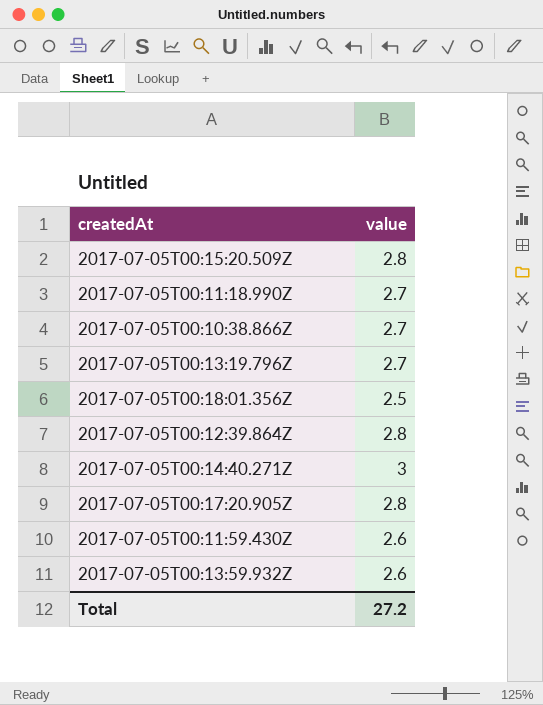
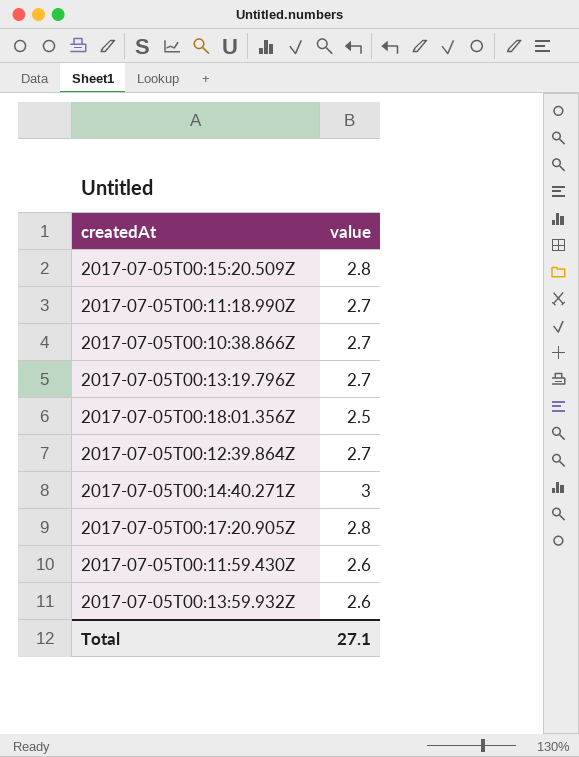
2017-07-05T00:12:39.864Z | value: 2.8 -> 2.7
Total | value: 27.2 -> 27.1

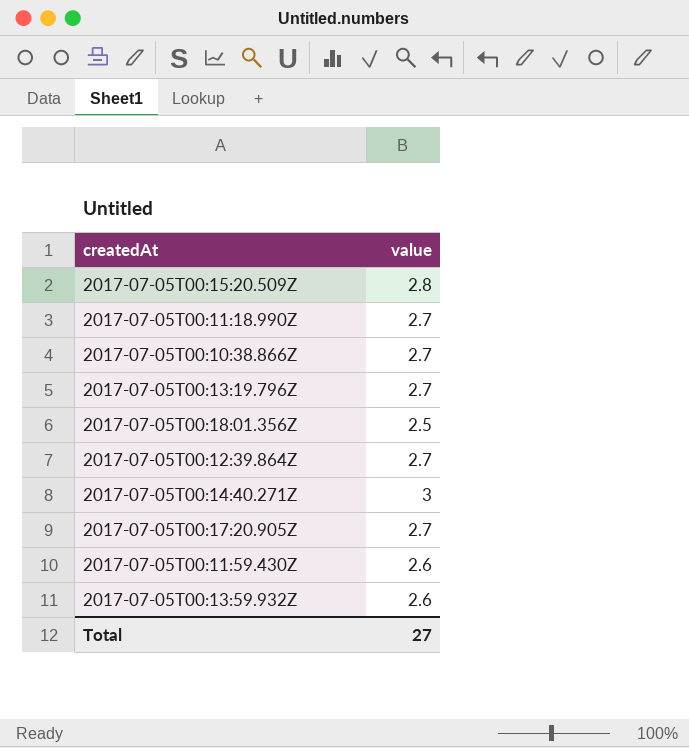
2017-07-05T00:17:20.905Z | value: 2.8 -> 2.7
Total | value: 27.1 -> 27

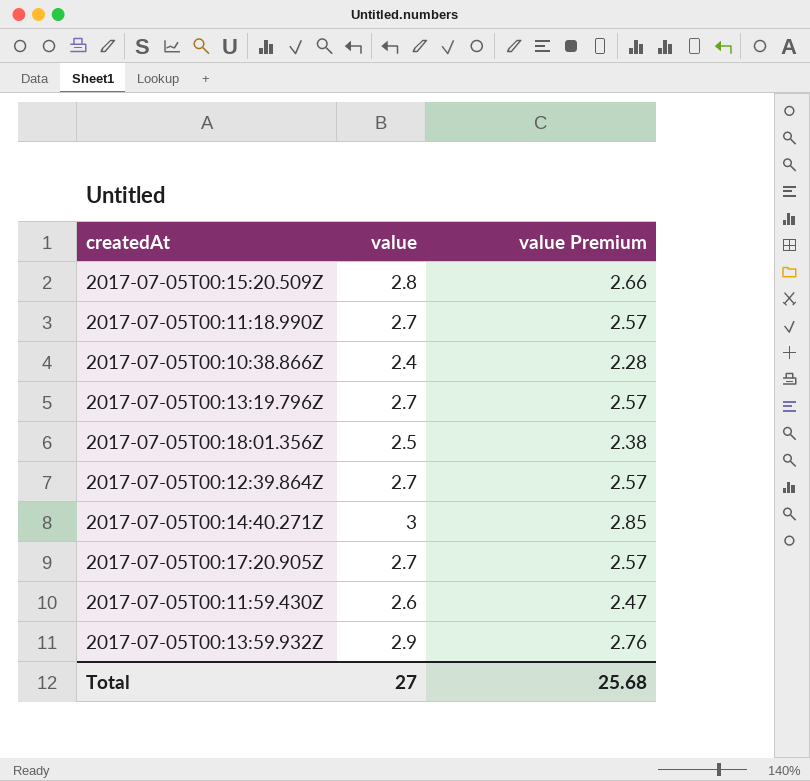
column value Premium | formula: none -> [value] * 0.95
2017-07-05T00:10:38.866Z | value: 2.7 -> 2.4
2017-07-05T00:13:59.932Z | value: 2.6 -> 2.9

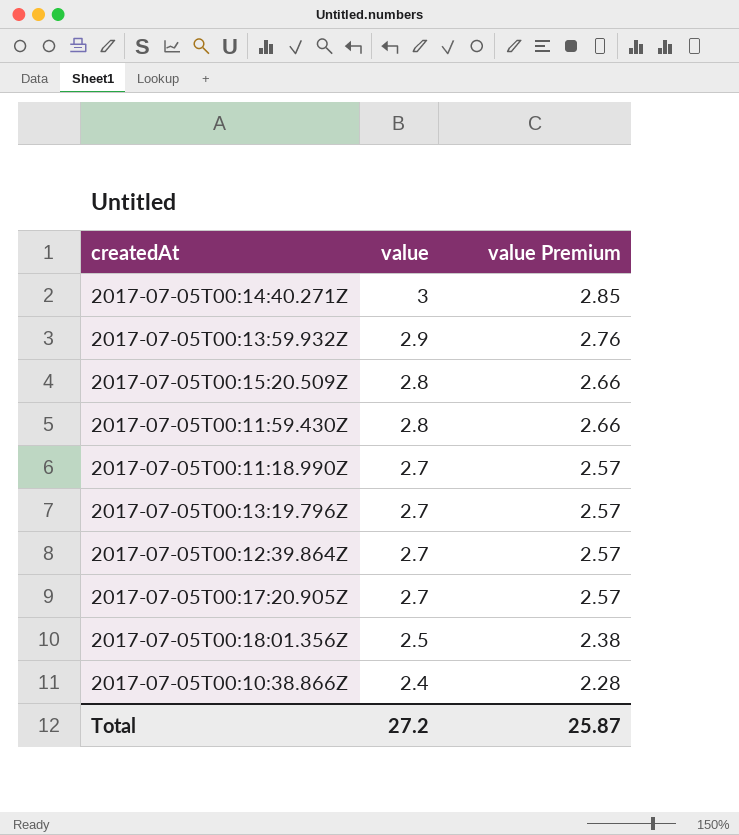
row order: none -> value descending
2017-07-05T00:11:59.430Z | value: 2.6 -> 2.8
2017-07-05T00:11:59.430Z | value Premium: 2.47 -> 2.66
Total | value: 27 -> 27.2
Total | value Premium: 25.68 -> 25.87

